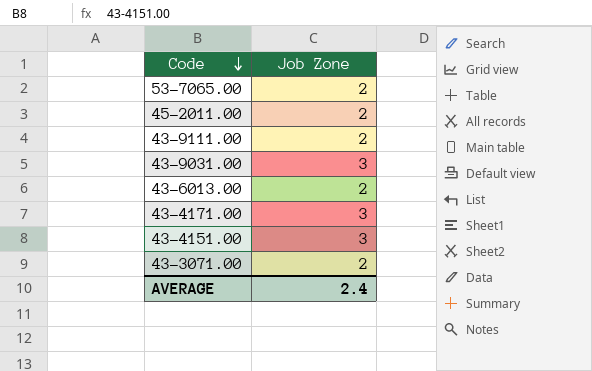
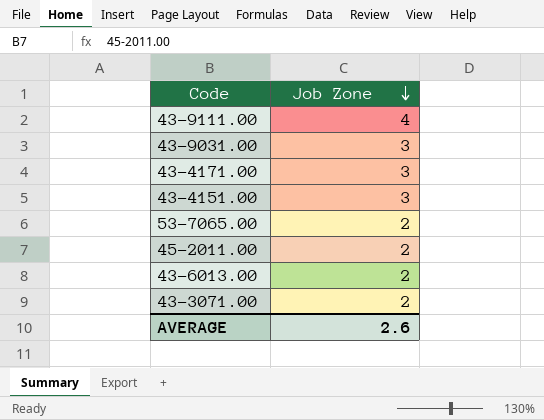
row order: Code descending -> Job Zone descending
43-9111.00 | Job Zone: 2 -> 4
AVERAGE | Job Zone: 2.4 -> 2.6

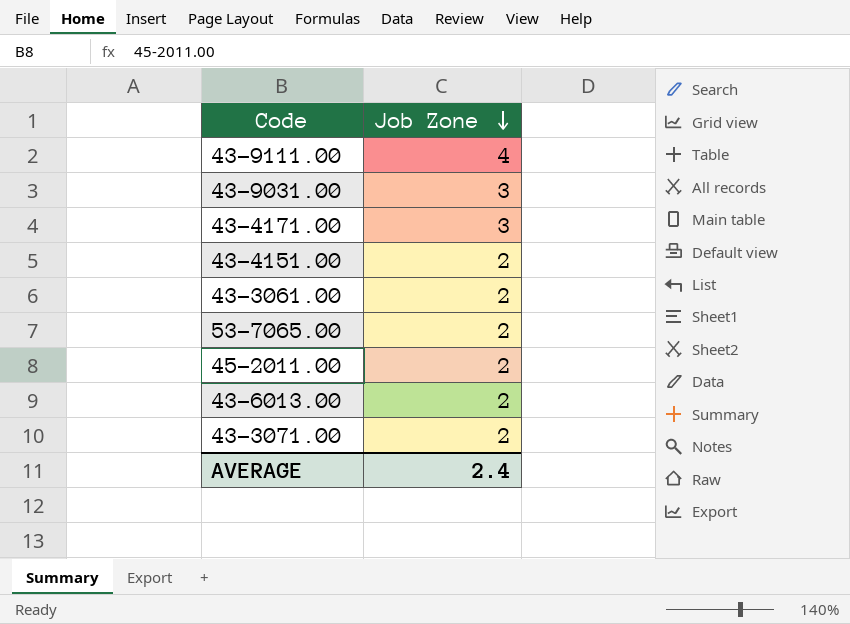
43-4151.00 | Job Zone: 3 -> 2
row 43-3061.00: none -> 2
AVERAGE | Job Zone: 2.6 -> 2.4

